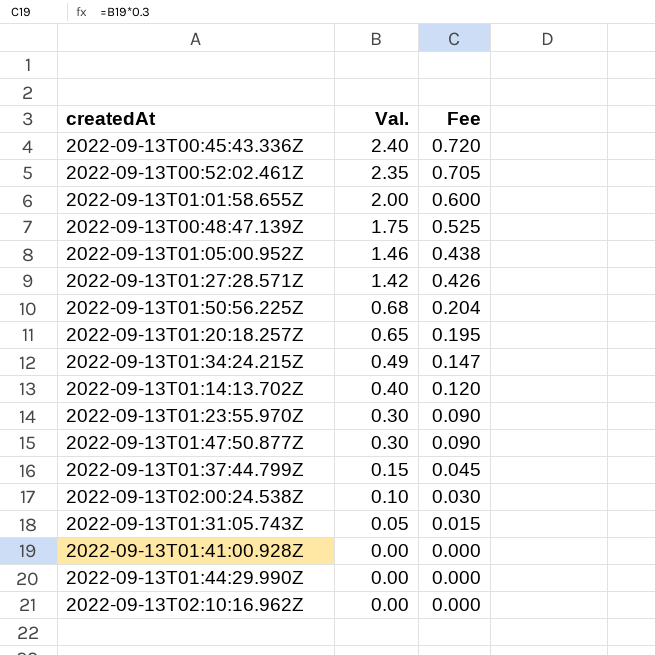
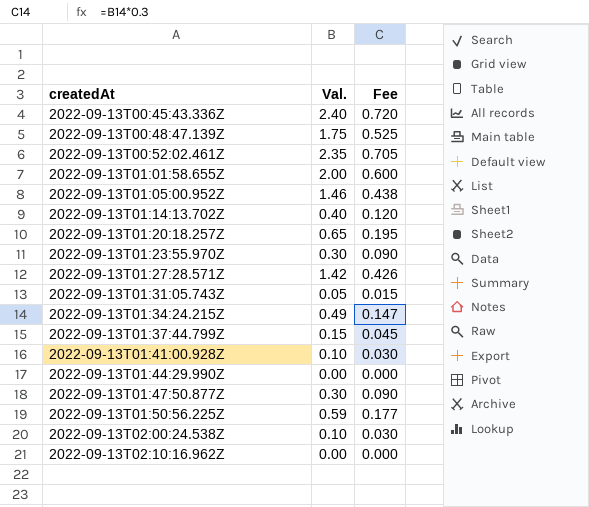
row order: Val. descending -> createdAt ascending
2022-09-13T01:41:00.928Z | Val.: 0.00 -> 0.10
2022-09-13T01:41:00.928Z | Fee: 0.000 -> 0.030
2022-09-13T01:50:56.225Z | Val.: 0.68 -> 0.59
2022-09-13T01:50:56.225Z | Fee: 0.204 -> 0.177

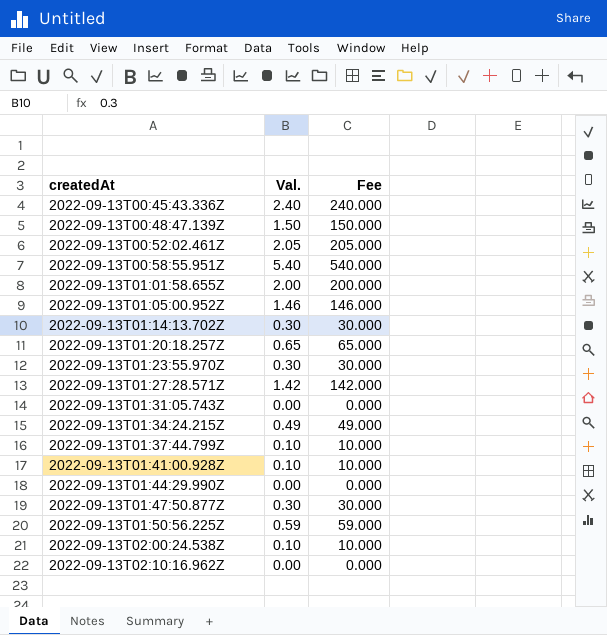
column Fee | formula: [Val.] * 0.3 -> [Val.] * 100
2022-09-13T00:48:47.139Z | Val.: 1.75 -> 1.50
2022-09-13T00:52:02.461Z | Val.: 2.35 -> 2.05
row 2022-09-13T00:58:55.951Z: none -> 5.40 | 540.000
2022-09-13T01:14:13.702Z | Val.: 0.40 -> 0.30
2022-09-13T01:31:05.743Z | Val.: 0.05 -> 0.00
2022-09-13T01:37:44.799Z | Val.: 0.15 -> 0.10

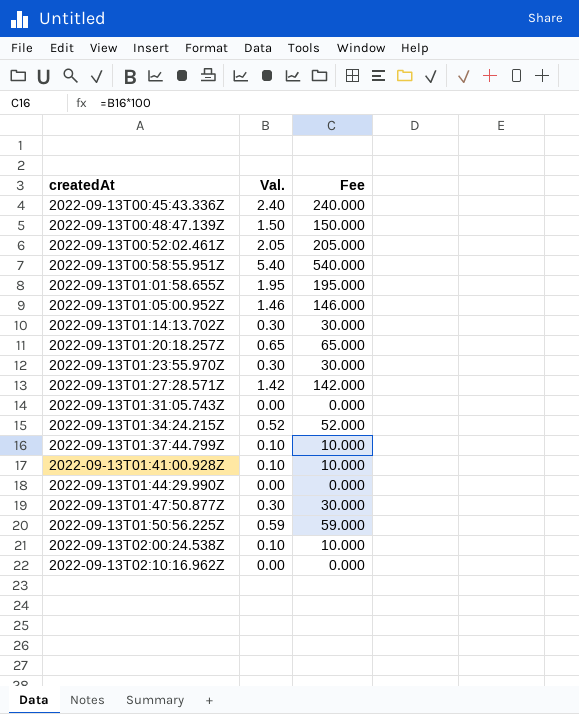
2022-09-13T01:01:58.655Z | Val.: 2.00 -> 1.95
2022-09-13T01:01:58.655Z | Fee: 200.000 -> 195.000
2022-09-13T01:34:24.215Z | Val.: 0.49 -> 0.52
2022-09-13T01:34:24.215Z | Fee: 49.000 -> 52.000

